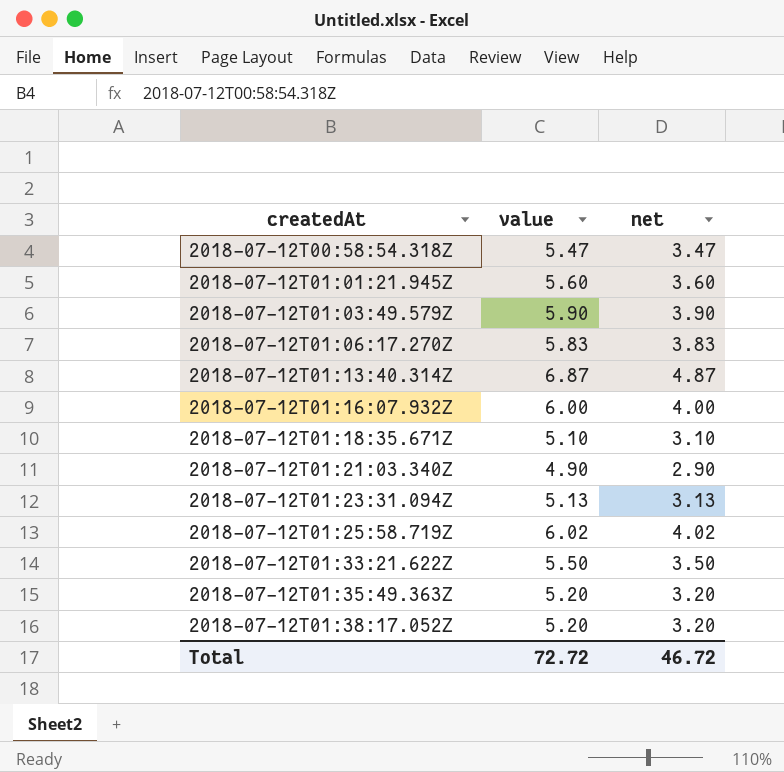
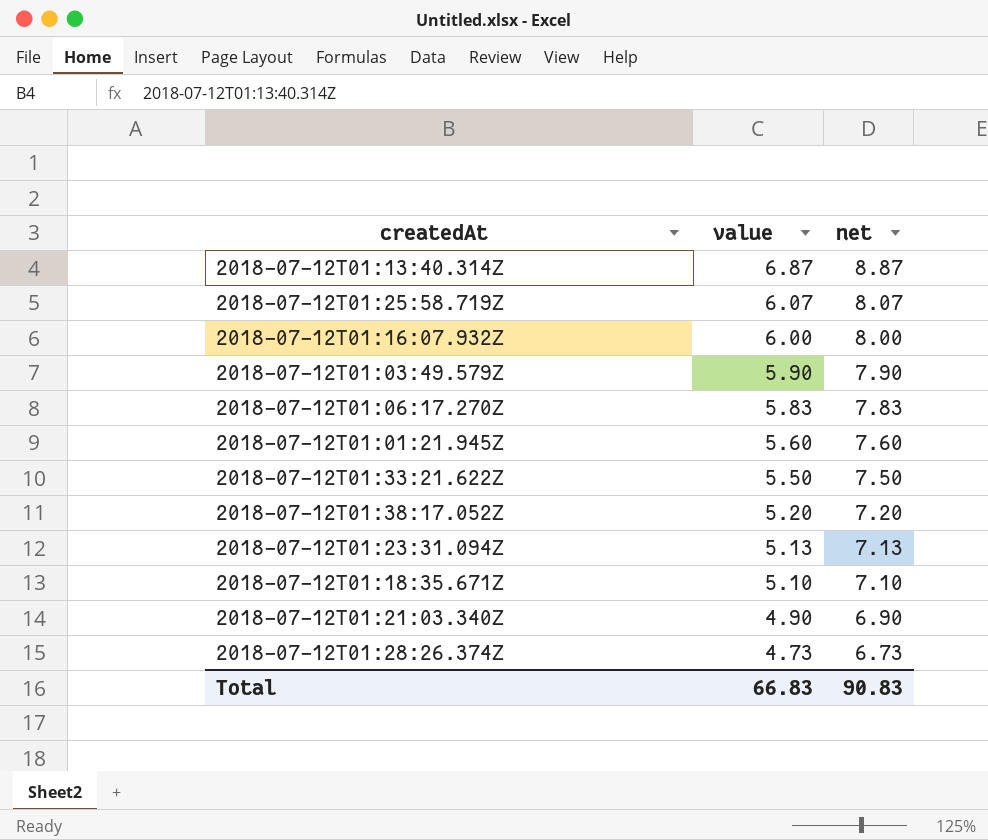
row order: createdAt ascending -> value descending
column net | formula: [value] - 2 -> [value] + 2
row 2018-07-12T00:58:54.318Z: 5.47 | 3.47 -> none
row 2018-07-12T01:35:49.363Z: 5.20 | 3.20 -> none
2018-07-12T01:25:58.719Z | value: 6.02 -> 6.07
row 2018-07-12T01:28:26.374Z: none -> 4.73 | 6.73
Total | value: 72.72 -> 66.83
Total | net: 46.72 -> 90.83

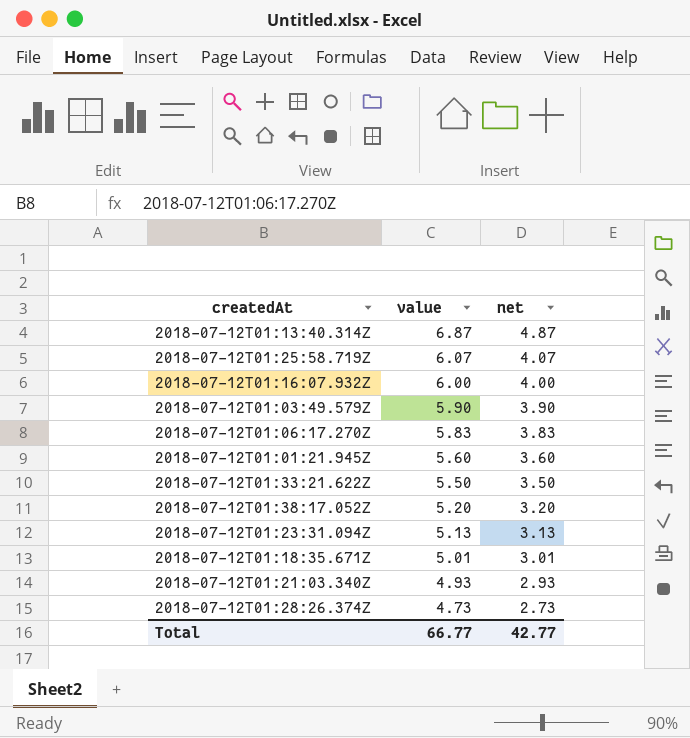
column net | formula: [value] + 2 -> [value] - 2
2018-07-12T01:18:35.671Z | value: 5.10 -> 5.01
2018-07-12T01:21:03.340Z | value: 4.90 -> 4.93
Total | value: 66.83 -> 66.77
Total | net: 90.83 -> 42.77

